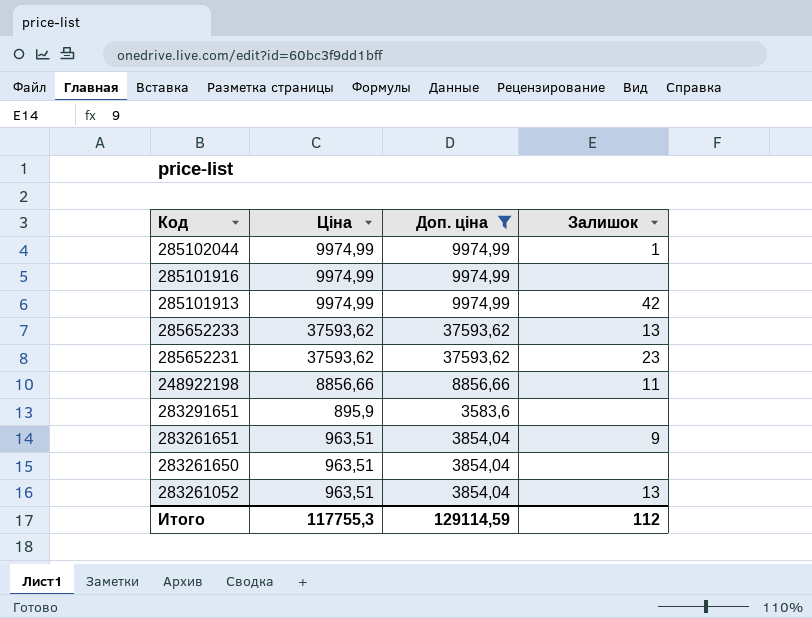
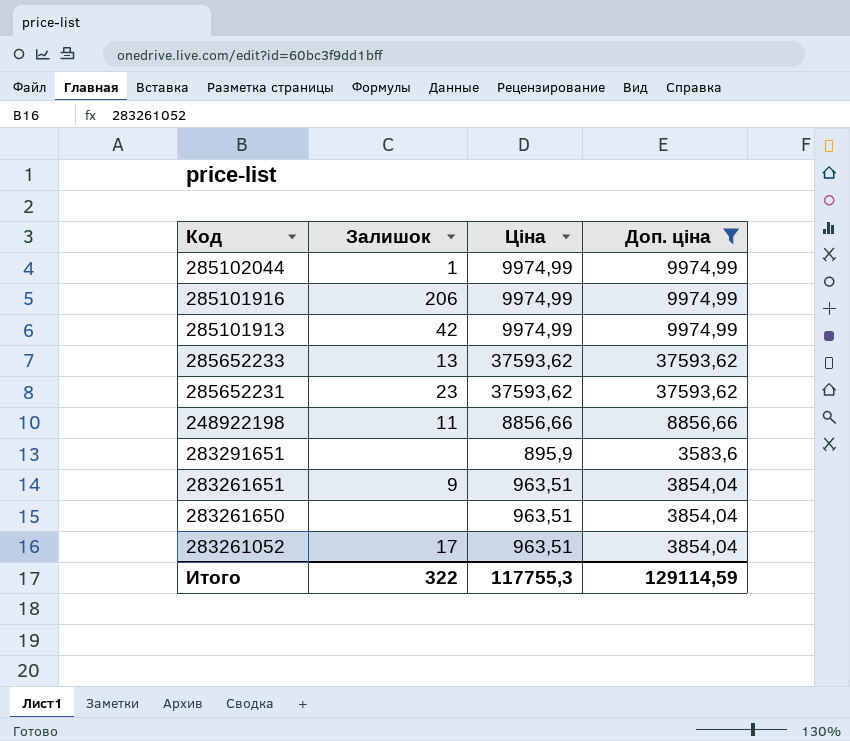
column Залишок | position: 4 -> 2
285101916 | Залишок: none -> 206
283261052 | Залишок: 13 -> 17
Итого | Залишок: 112 -> 322

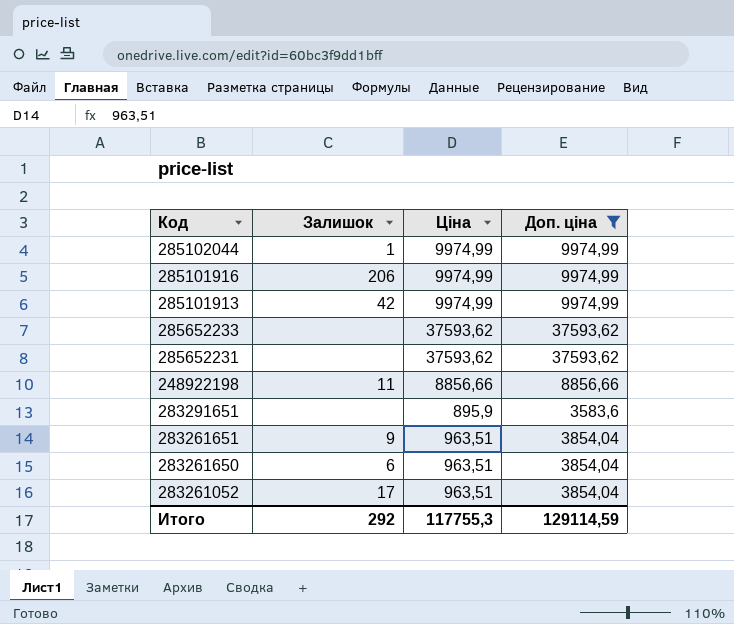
285652233 | Залишок: 13 -> none
285652231 | Залишок: 23 -> none
283261650 | Залишок: none -> 6
Итого | Залишок: 322 -> 292

